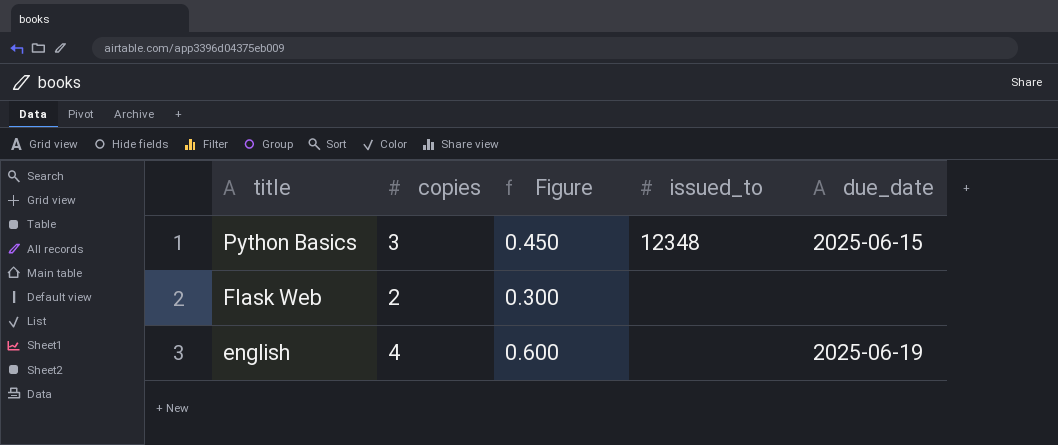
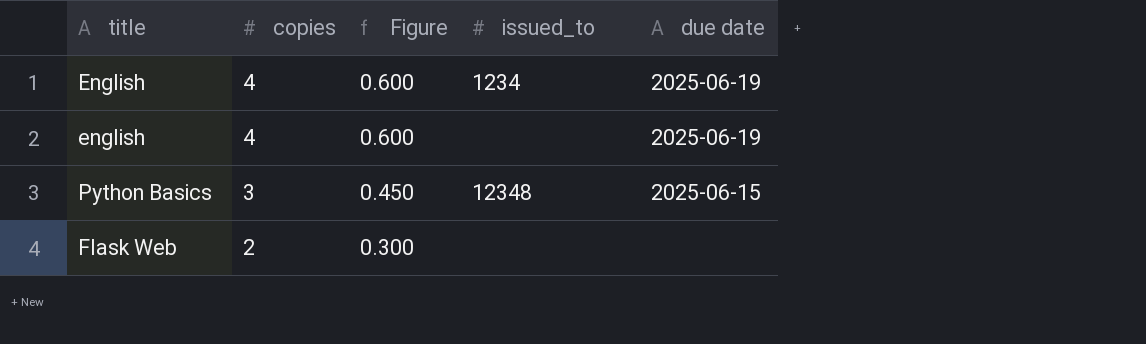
row order: title descending -> copies descending
column name: due_date -> due date
row English: none -> 4 | 0.600 | 1234 | 2025-06-19

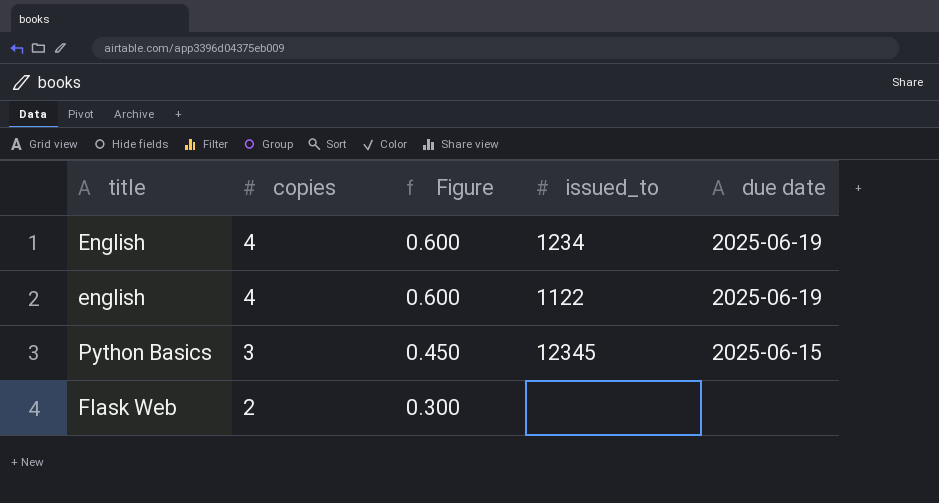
english | issued_to: none -> 1122
Python Basics | issued_to: 12348 -> 12345

